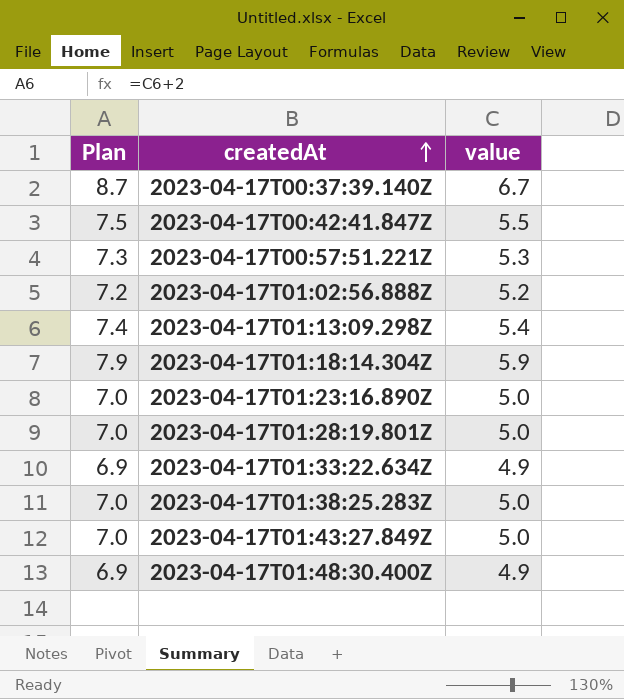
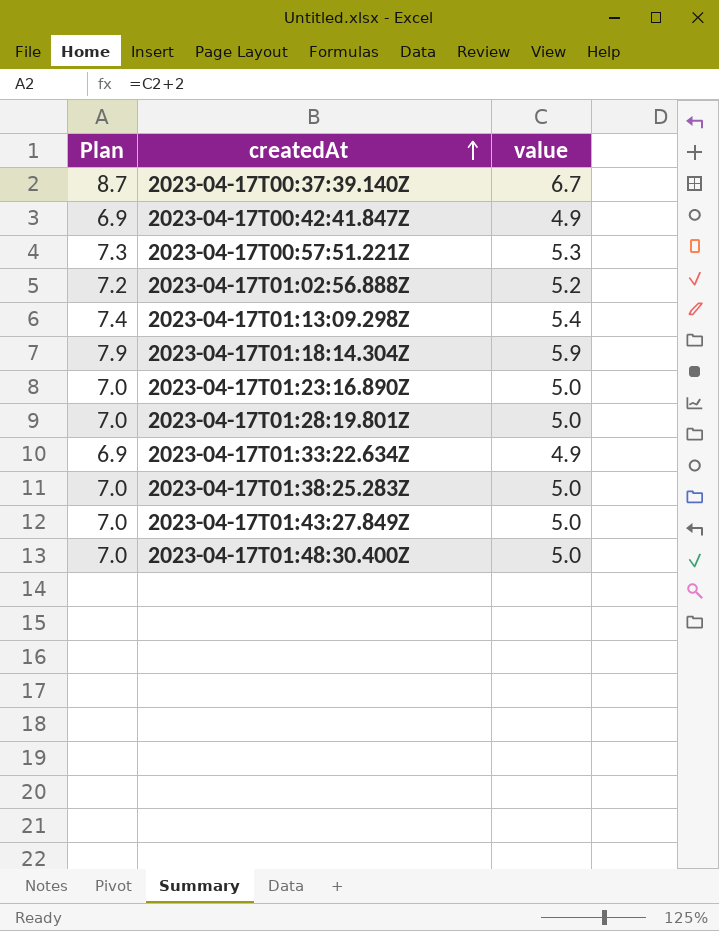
2023-04-17T00:42:41.847Z | Plan: 7.5 -> 6.9
2023-04-17T00:42:41.847Z | value: 5.5 -> 4.9
2023-04-17T01:48:30.400Z | Plan: 6.9 -> 7.0
2023-04-17T01:48:30.400Z | value: 4.9 -> 5.0

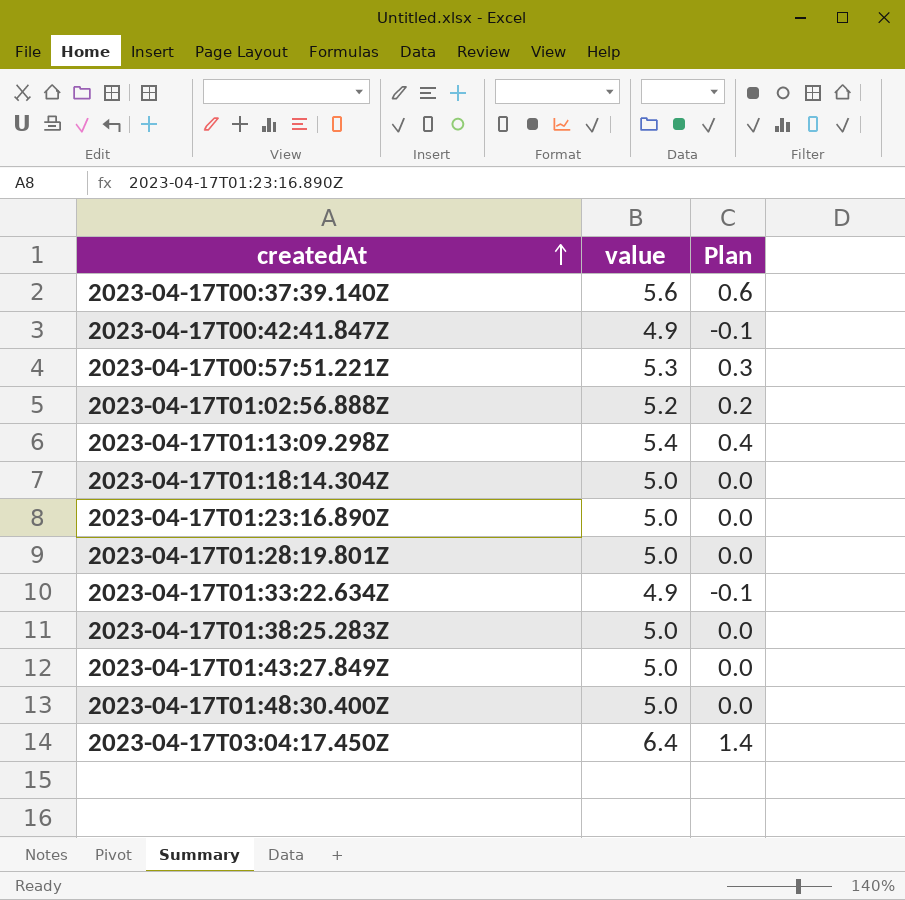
column Plan | formula: [value] + 2 -> [value] - 5
column Plan | position: 1 -> 3
2023-04-17T00:37:39.140Z | value: 6.7 -> 5.6
2023-04-17T01:18:14.304Z | value: 5.9 -> 5.0
row 2023-04-17T03:04:17.450Z: none -> 6.4 | 1.4

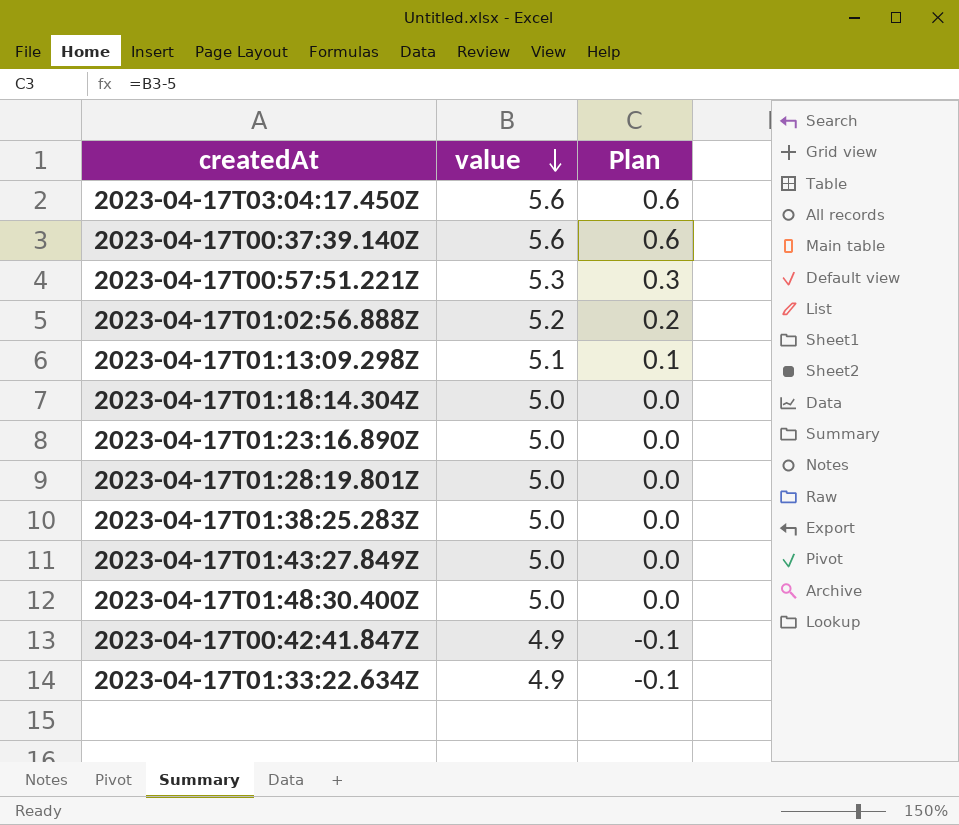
row order: createdAt ascending -> value descending
2023-04-17T03:04:17.450Z | value: 6.4 -> 5.6
2023-04-17T03:04:17.450Z | Plan: 1.4 -> 0.6
2023-04-17T01:13:09.298Z | value: 5.4 -> 5.1
2023-04-17T01:13:09.298Z | Plan: 0.4 -> 0.1

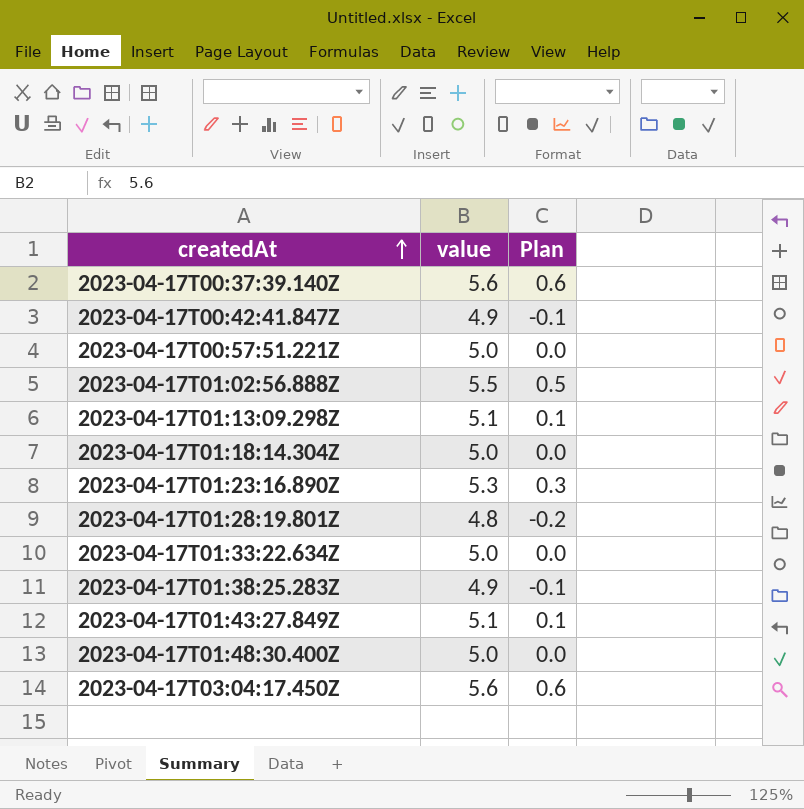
row order: value descending -> createdAt ascending
2023-04-17T00:57:51.221Z | value: 5.3 -> 5.0
2023-04-17T00:57:51.221Z | Plan: 0.3 -> 0.0
2023-04-17T01:02:56.888Z | value: 5.2 -> 5.5
2023-04-17T01:02:56.888Z | Plan: 0.2 -> 0.5
2023-04-17T01:23:16.890Z | value: 5.0 -> 5.3
2023-04-17T01:23:16.890Z | Plan: 0.0 -> 0.3
2023-04-17T01:28:19.801Z | value: 5.0 -> 4.8
2023-04-17T01:28:19.801Z | Plan: 0.0 -> -0.2
2023-04-17T01:33:22.634Z | value: 4.9 -> 5.0
2023-04-17T01:33:22.634Z | Plan: -0.1 -> 0.0
2023-04-17T01:38:25.283Z | value: 5.0 -> 4.9
2023-04-17T01:38:25.283Z | Plan: 0.0 -> -0.1
2023-04-17T01:43:27.849Z | value: 5.0 -> 5.1
2023-04-17T01:43:27.849Z | Plan: 0.0 -> 0.1

